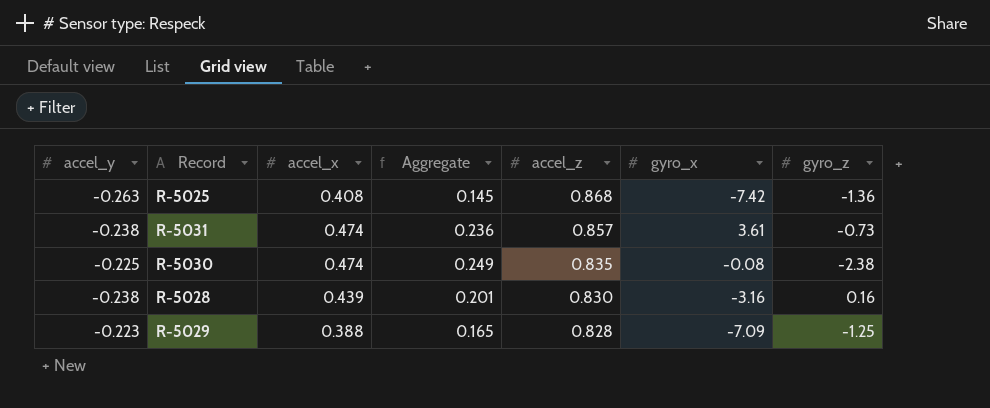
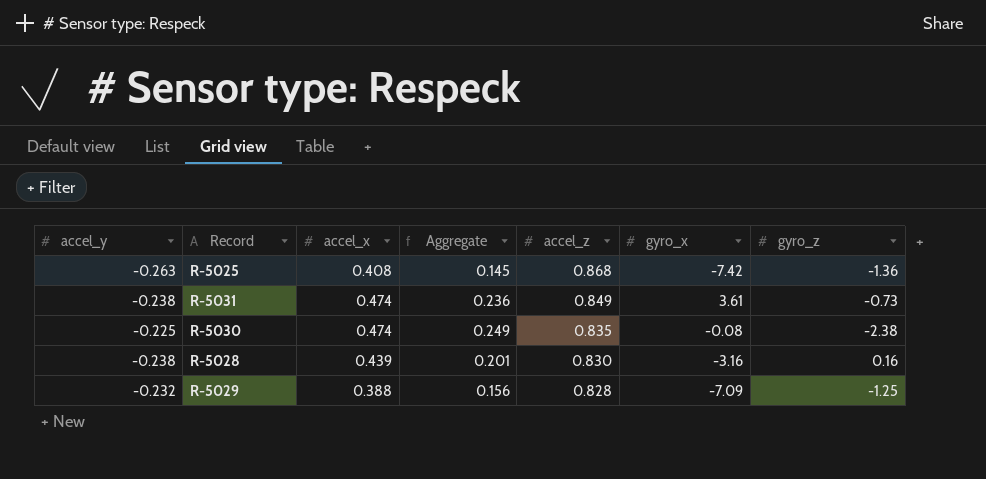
R-5031 | accel_z: 0.857 -> 0.849
R-5029 | accel_y: -0.223 -> -0.232
R-5029 | Aggregate: 0.165 -> 0.156

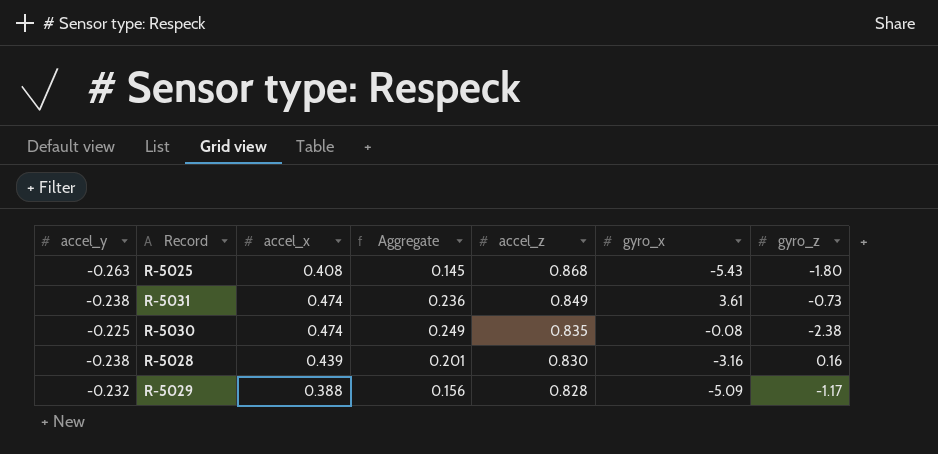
R-5025 | gyro_x: -7.42 -> -5.43
R-5025 | gyro_z: -1.36 -> -1.80
R-5029 | gyro_x: -7.09 -> -5.09
R-5029 | gyro_z: -1.25 -> -1.17

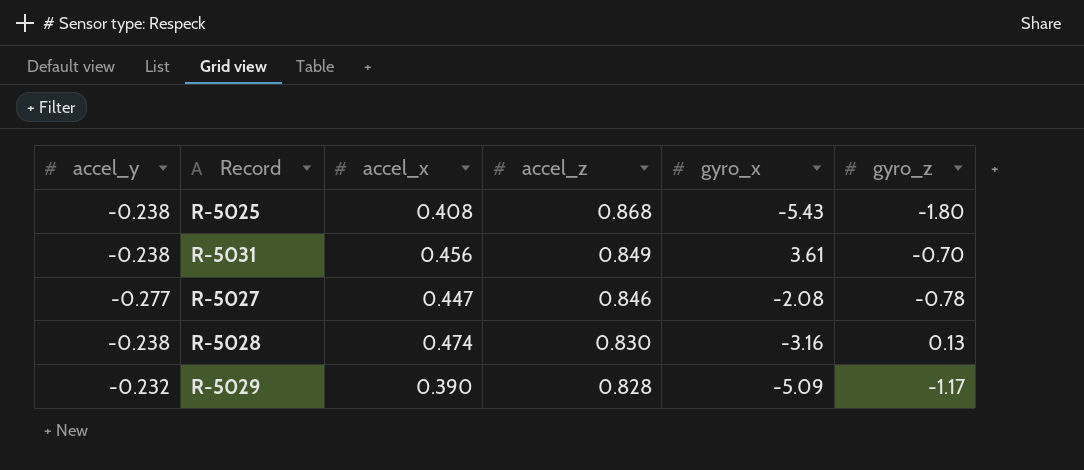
column Aggregate | formula: [accel_y] + [accel_x] -> none
row R-5030: -0.225 | 0.474 | 0.249 | 0.835 | -0.08 | -2.38 -> none
R-5025 | accel_y: -0.263 -> -0.238
R-5031 | accel_x: 0.474 -> 0.456
R-5031 | gyro_z: -0.73 -> -0.70
row R-5027: none -> -0.277 | 0.447 | 0.846 | -2.08 | -0.78
R-5028 | accel_x: 0.439 -> 0.474
R-5028 | gyro_z: 0.16 -> 0.13
R-5029 | accel_x: 0.388 -> 0.390

